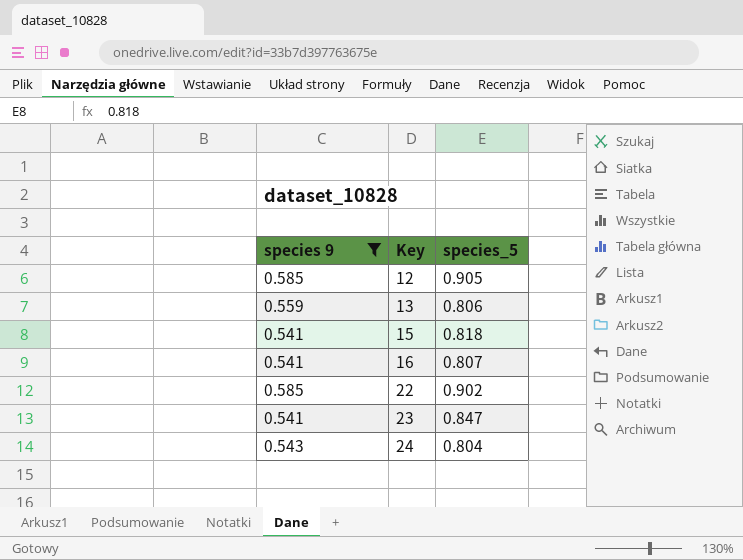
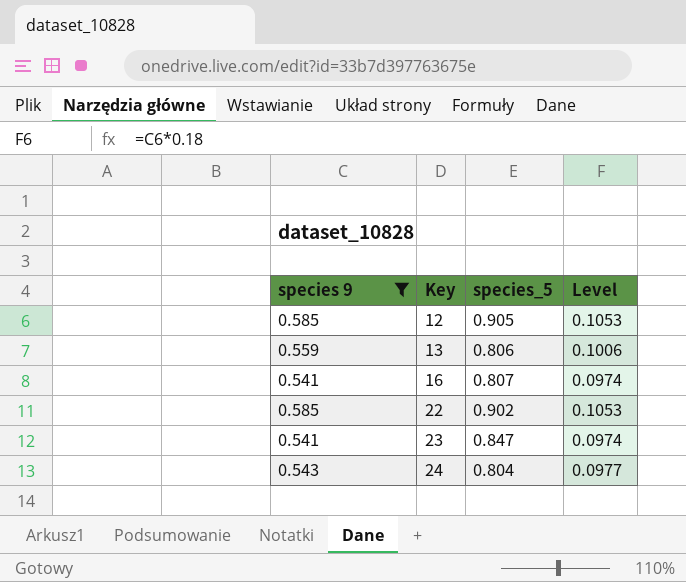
column Level | formula: none -> [species 9] * 0.18
row 15: 0.541 | 0.818 -> none

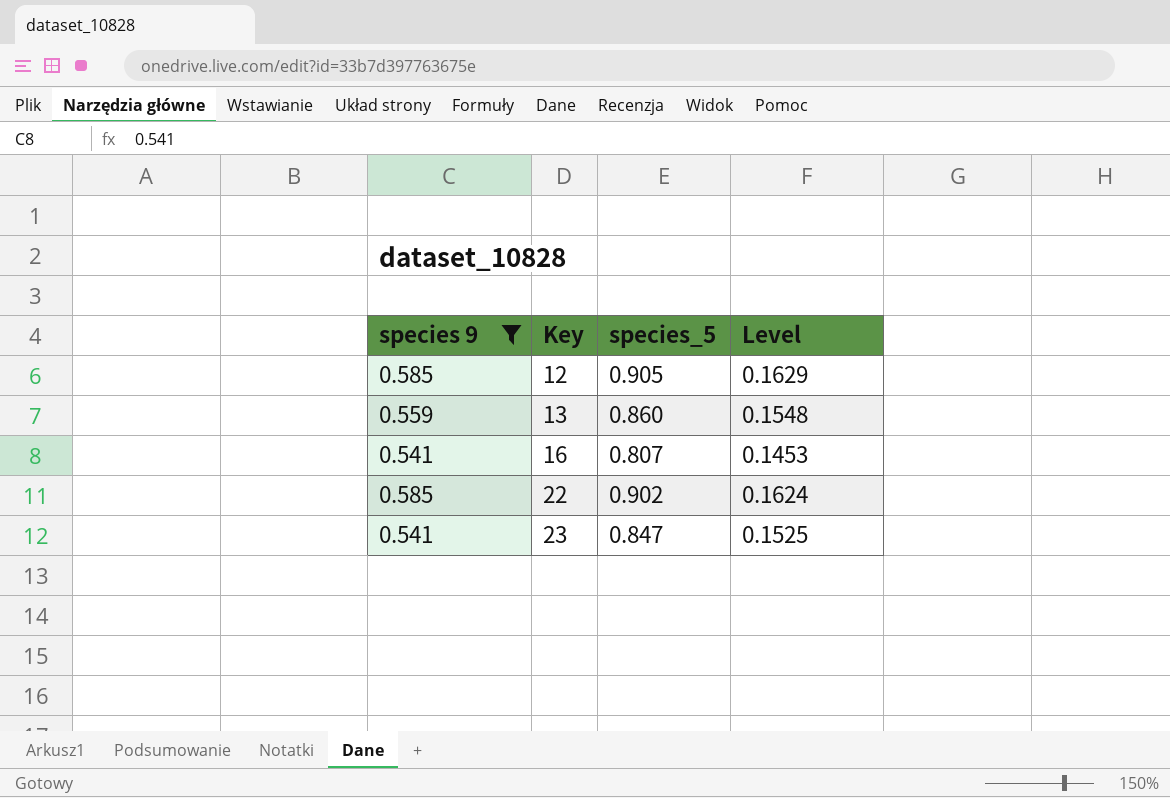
column Level | formula: [species 9] * 0.18 -> [species_5] * 0.18
row 24: 0.543 | 0.804 | 0.0977 -> none
13 | species_5: 0.806 -> 0.860

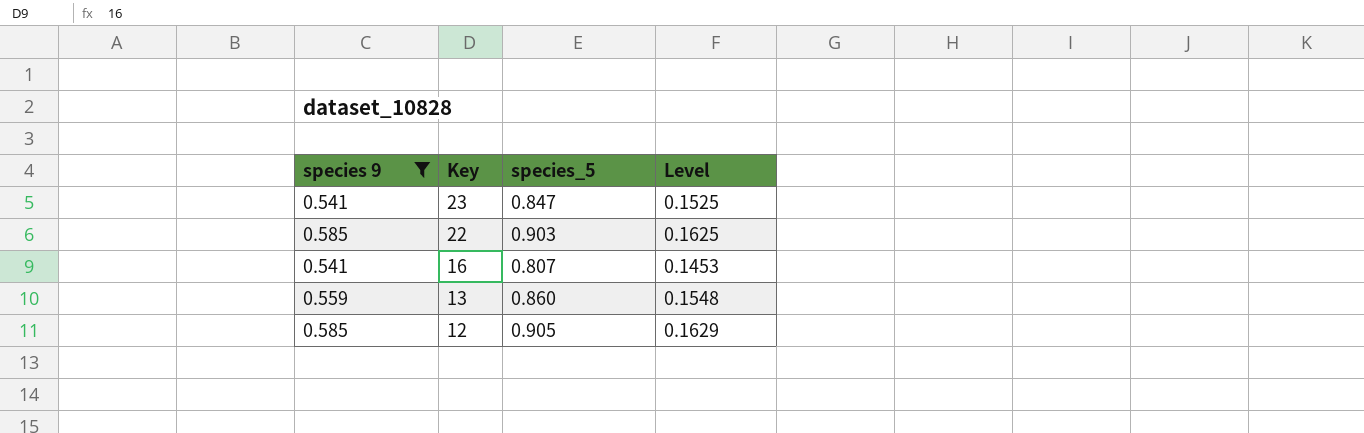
row order: Key ascending -> Key descending
22 | species_5: 0.902 -> 0.903
22 | Level: 0.1624 -> 0.1625

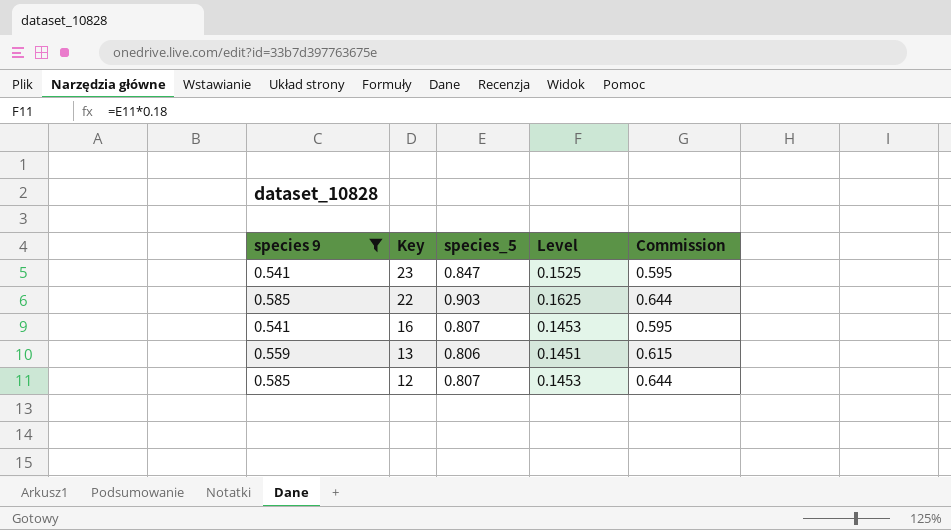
column Commission | formula: none -> [species 9] * 1.1
13 | species_5: 0.860 -> 0.806
13 | Level: 0.1548 -> 0.1451
12 | species_5: 0.905 -> 0.807
12 | Level: 0.1629 -> 0.1453

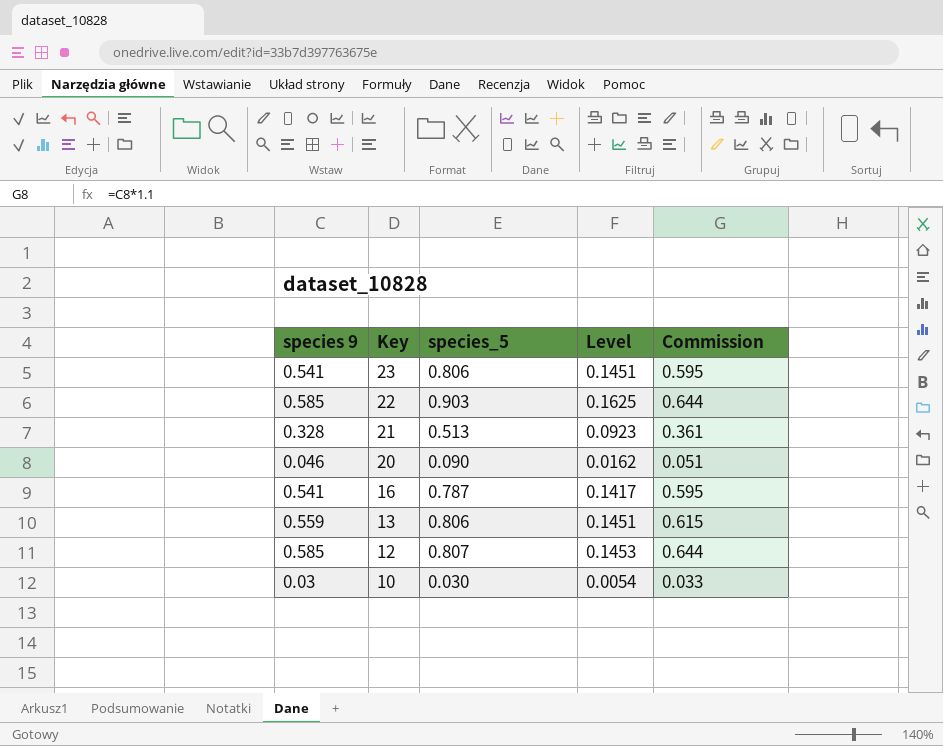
filter: species 9 >= 0.541 -> none
23 | species_5: 0.847 -> 0.806
23 | Level: 0.1525 -> 0.1451
16 | species_5: 0.807 -> 0.787
16 | Level: 0.1453 -> 0.1417

